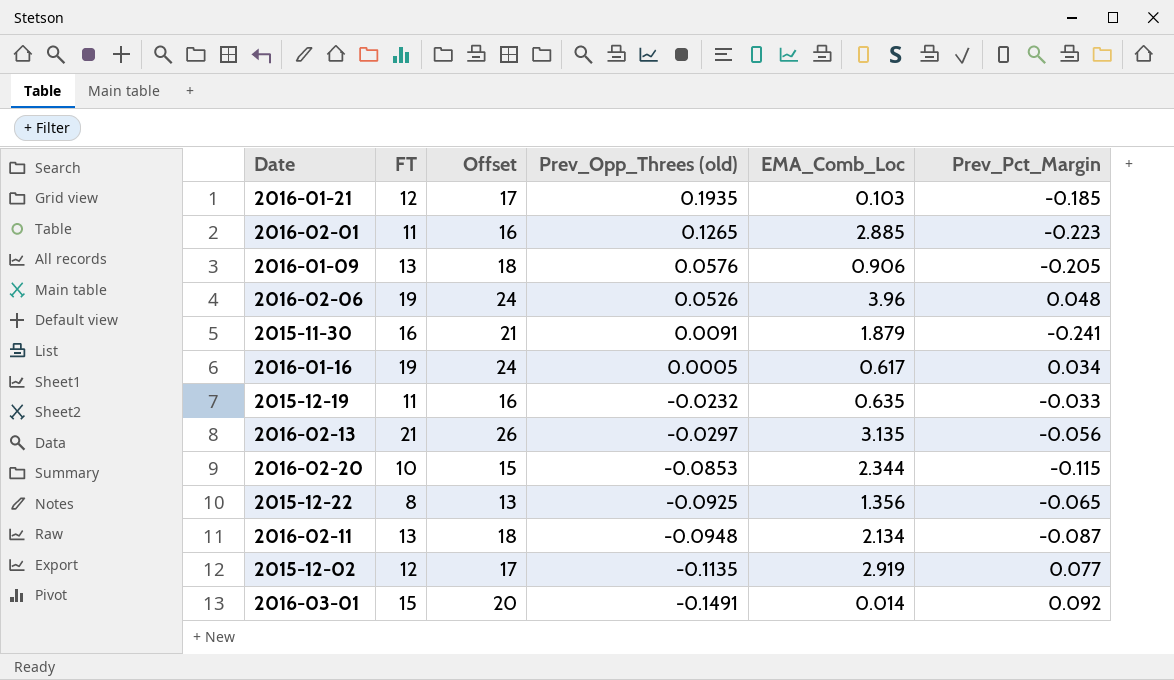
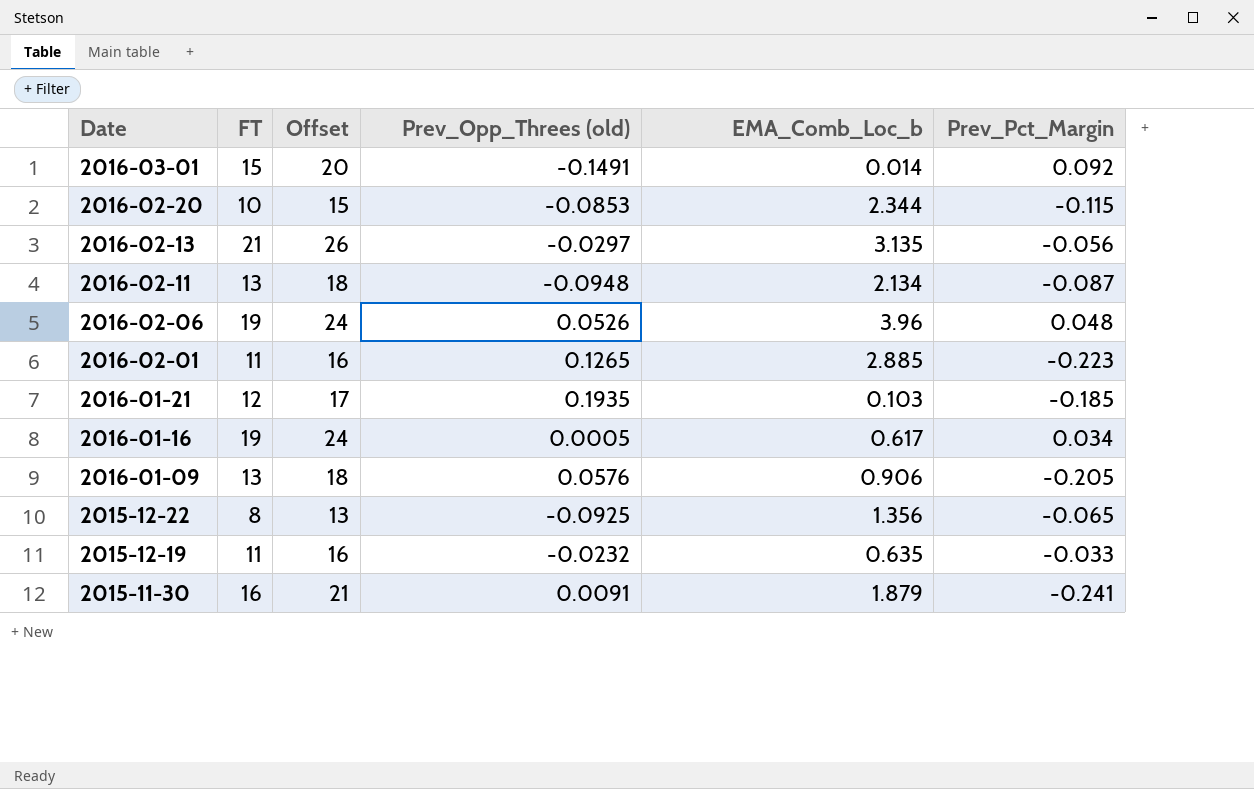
row order: Prev_Opp_Threes (old) descending -> Date descending
column name: EMA_Comb_Loc -> EMA_Comb_Loc_b
row 2015-12-02: 12 | 17 | -0.1135 | 2.919 | 0.077 -> none

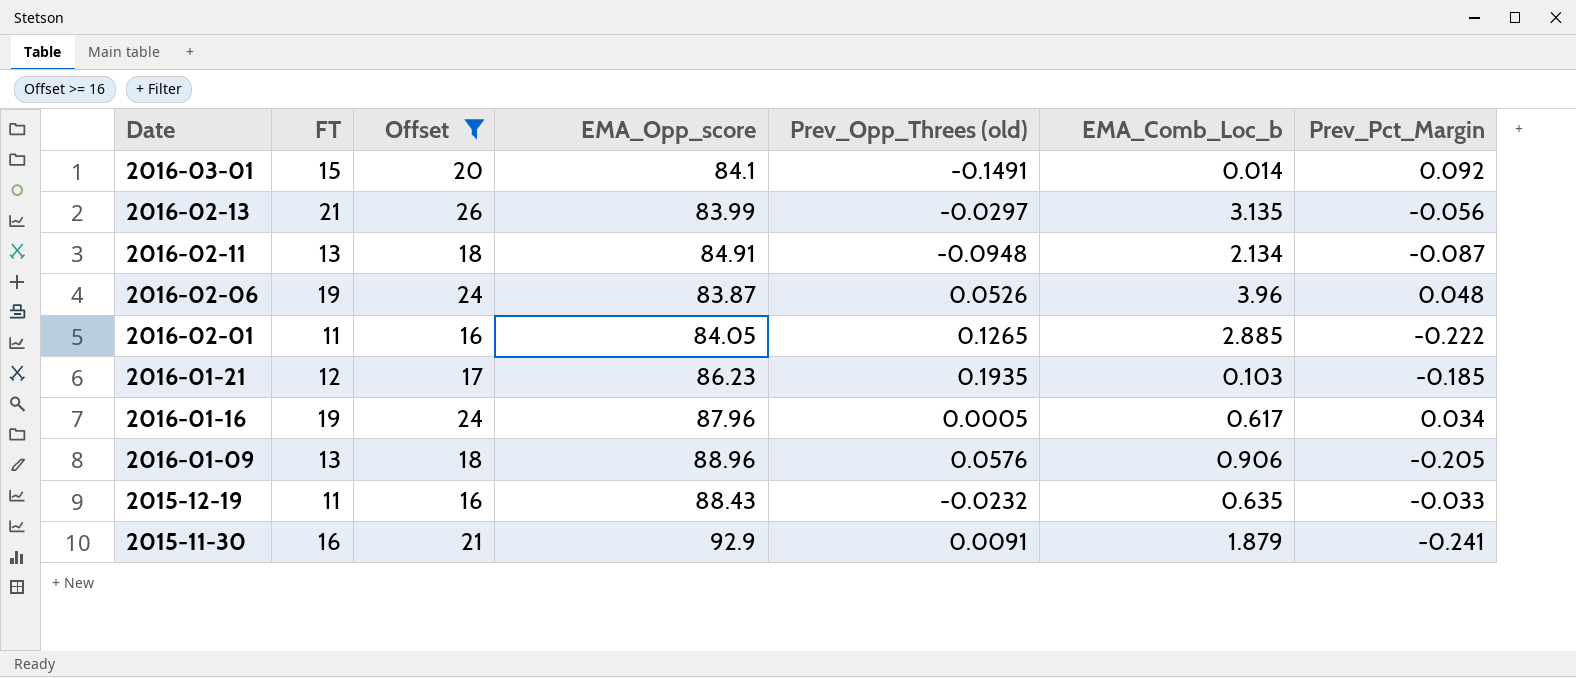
filter: none -> Offset >= 16
column EMA_Opp_score | position: none -> 4
2016-02-01 | Prev_Pct_Margin: -0.223 -> -0.222

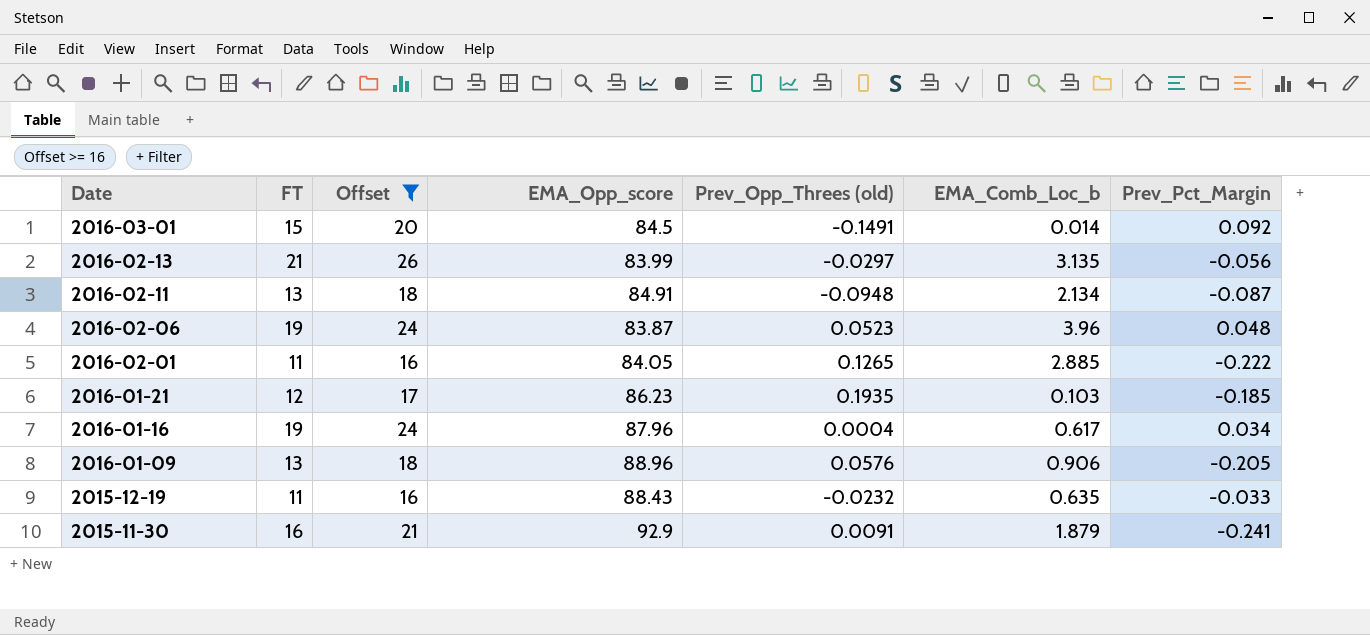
2016-03-01 | EMA_Opp_score: 84.1 -> 84.5
2016-02-06 | Prev_Opp_Threes (old): 0.0526 -> 0.0523
2016-01-16 | Prev_Opp_Threes (old): 0.0005 -> 0.0004

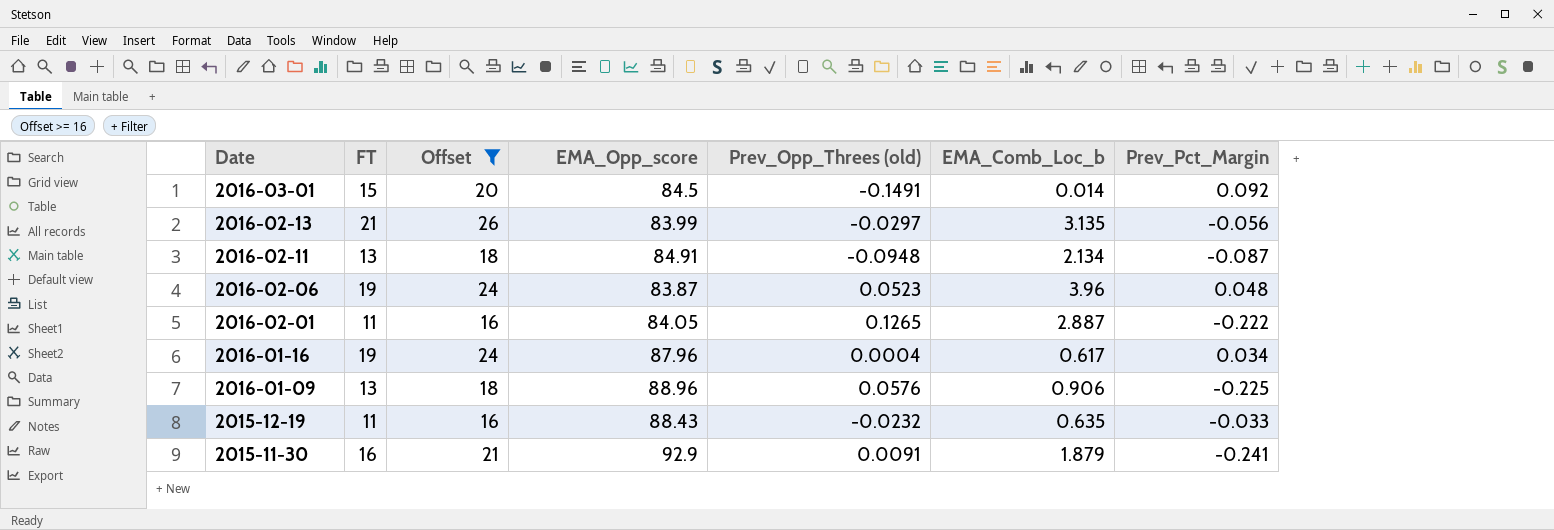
row 2016-01-21: 12 | 17 | 86.23 | 0.1935 | 0.103 | -0.185 -> none
2016-02-01 | EMA_Comb_Loc_b: 2.885 -> 2.887
2016-01-09 | Prev_Pct_Margin: -0.205 -> -0.225

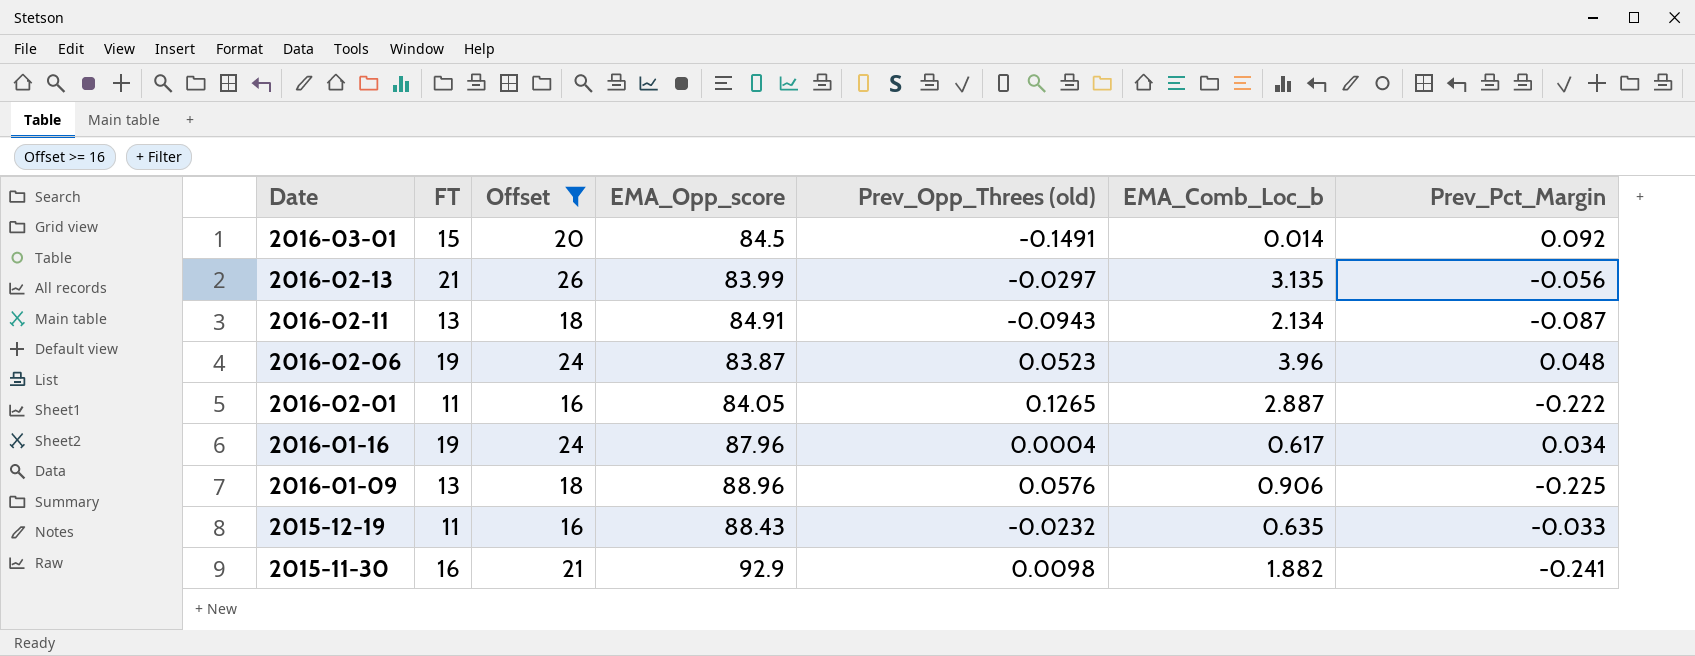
2016-02-11 | Prev_Opp_Threes (old): -0.0948 -> -0.0943
2015-11-30 | Prev_Opp_Threes (old): 0.0091 -> 0.0098
2015-11-30 | EMA_Comb_Loc_b: 1.879 -> 1.882

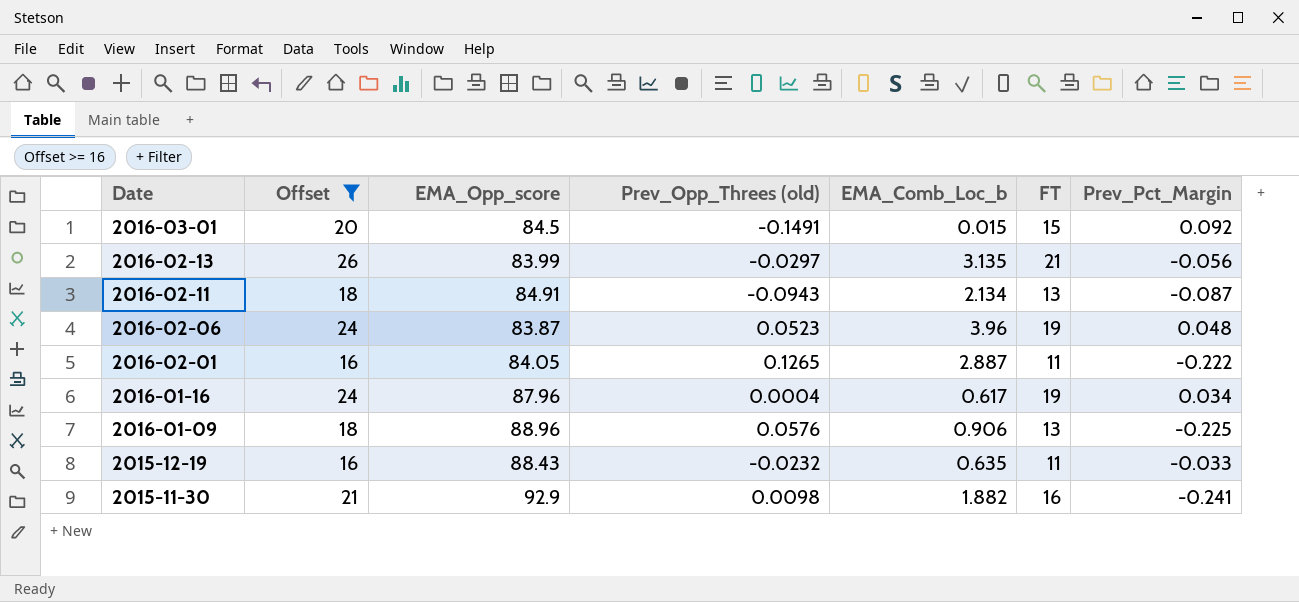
column FT | position: 2 -> 6
2016-03-01 | EMA_Comb_Loc_b: 0.014 -> 0.015

